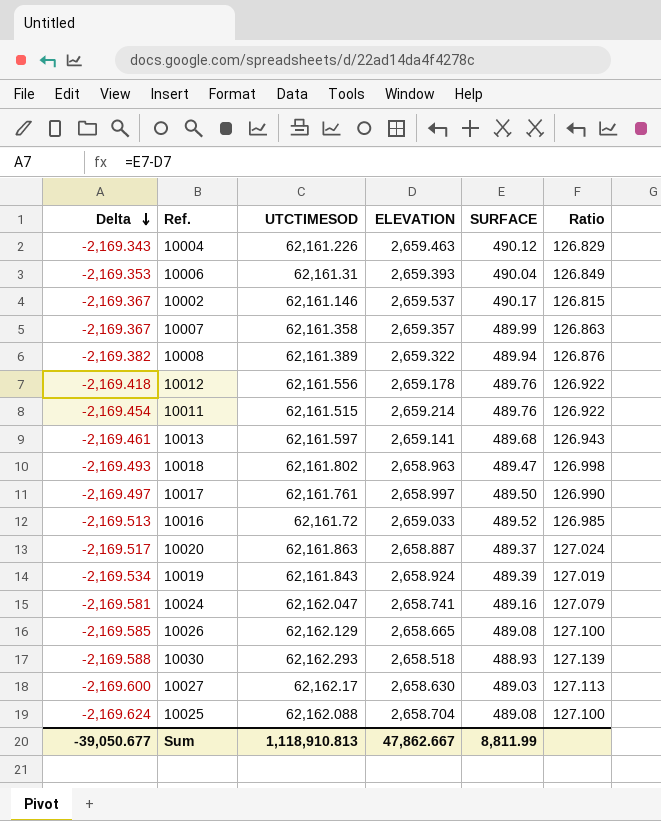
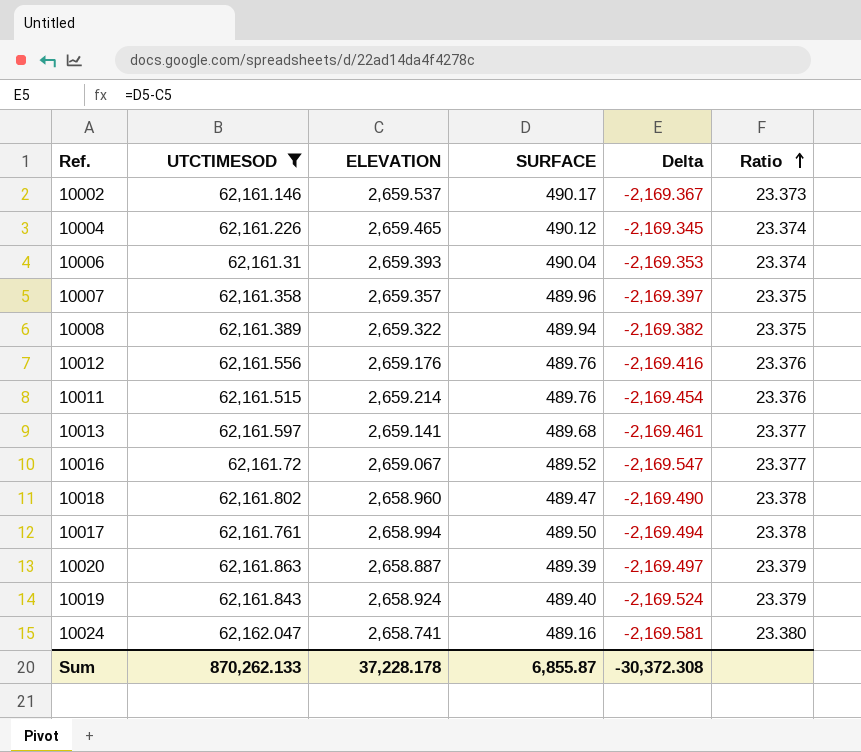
filter: none -> UTCTIMESOD <= 62,162.047
row order: Delta descending -> Ratio ascending
column Delta | position: 1 -> 5
column Ratio | formula: [UTCTIMESOD] / [SURFACE] -> [UTCTIMESOD] / [ELEVATION]
10004 | ELEVATION: 2,659.463 -> 2,659.465
10004 | Delta: -2,169.343 -> -2,169.345
10007 | SURFACE: 489.99 -> 489.96
10007 | Delta: -2,169.367 -> -2,169.397
10012 | ELEVATION: 2,659.178 -> 2,659.176
10012 | Delta: -2,169.418 -> -2,169.416
10016 | ELEVATION: 2,659.033 -> 2,659.067
10016 | Delta: -2,169.513 -> -2,169.547
10018 | ELEVATION: 2,658.963 -> 2,658.960
10018 | Delta: -2,169.493 -> -2,169.490
10017 | ELEVATION: 2,658.997 -> 2,658.994
10017 | Delta: -2,169.497 -> -2,169.494
10020 | SURFACE: 489.37 -> 489.39
10020 | Delta: -2,169.517 -> -2,169.497
10019 | SURFACE: 489.39 -> 489.40
10019 | Delta: -2,169.534 -> -2,169.524
Sum | UTCTIMESOD: 1,118,910.813 -> 870,262.133
Sum | ELEVATION: 47,862.667 -> 37,228.178
Sum | SURFACE: 8,811.99 -> 6,855.87
Sum | Delta: -39,050.677 -> -30,372.308

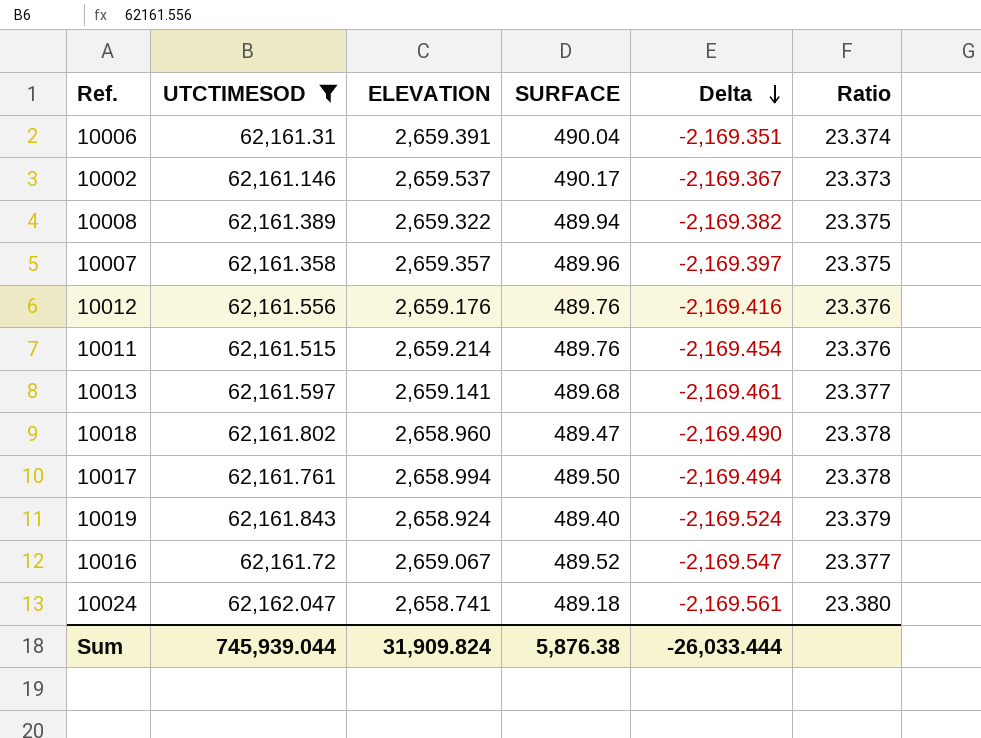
row order: Ratio ascending -> Delta descending
row 10004: 62,161.226 | 2,659.465 | 490.12 | -2,169.345 | 23.374 -> none
row 10020: 62,161.863 | 2,658.887 | 489.39 | -2,169.497 | 23.379 -> none
10006 | ELEVATION: 2,659.393 -> 2,659.391
10006 | Delta: -2,169.353 -> -2,169.351
10024 | SURFACE: 489.16 -> 489.18
10024 | Delta: -2,169.581 -> -2,169.561
Sum | UTCTIMESOD: 870,262.133 -> 745,939.044
Sum | ELEVATION: 37,228.178 -> 31,909.824
Sum | SURFACE: 6,855.87 -> 5,876.38
Sum | Delta: -30,372.308 -> -26,033.444

